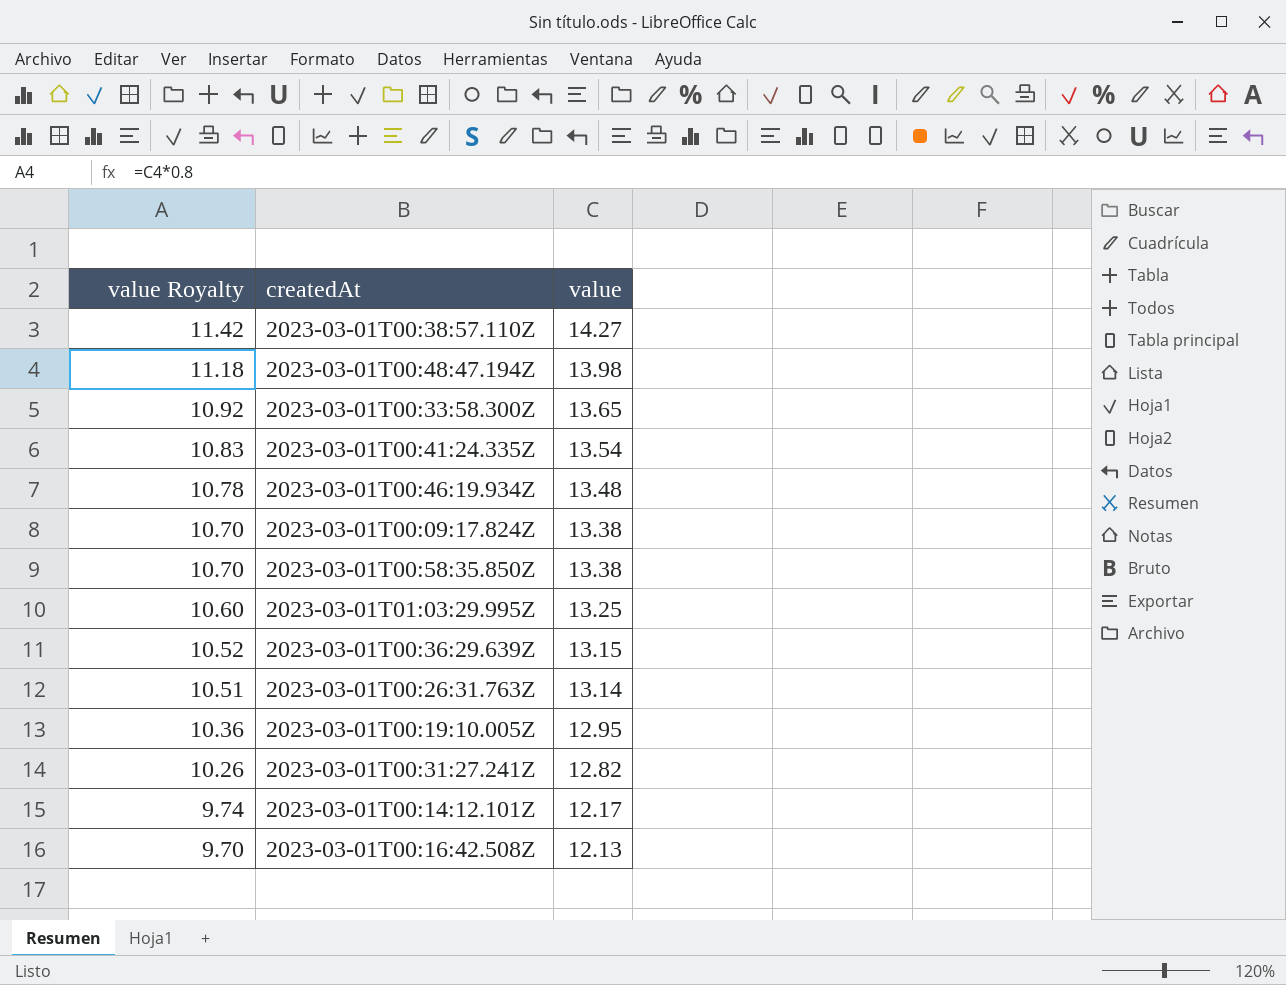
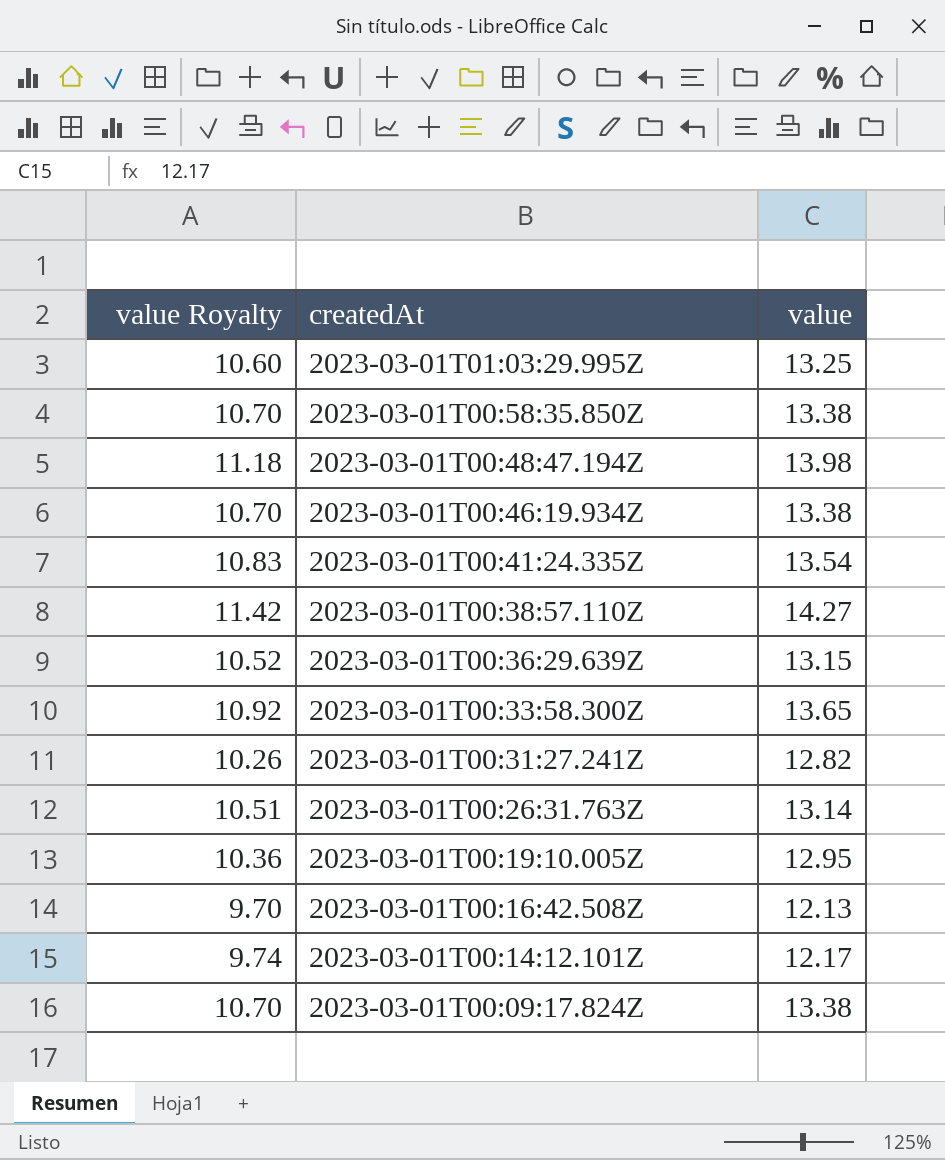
row order: value Royalty descending -> createdAt descending
2023-03-01T00:46:19.934Z | value Royalty: 10.78 -> 10.70
2023-03-01T00:46:19.934Z | value: 13.48 -> 13.38

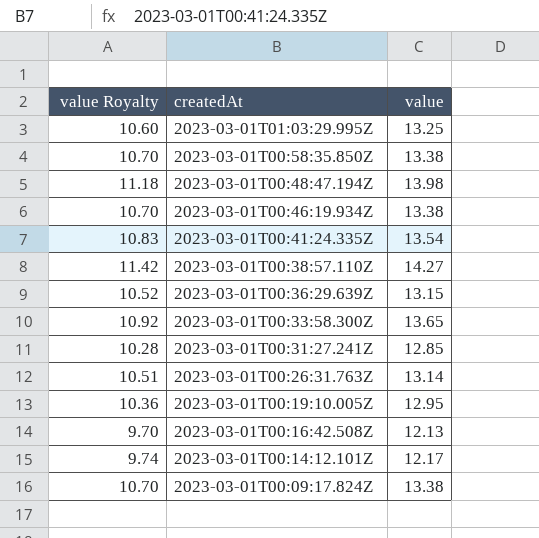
2023-03-01T00:31:27.241Z | value Royalty: 10.26 -> 10.28
2023-03-01T00:31:27.241Z | value: 12.82 -> 12.85

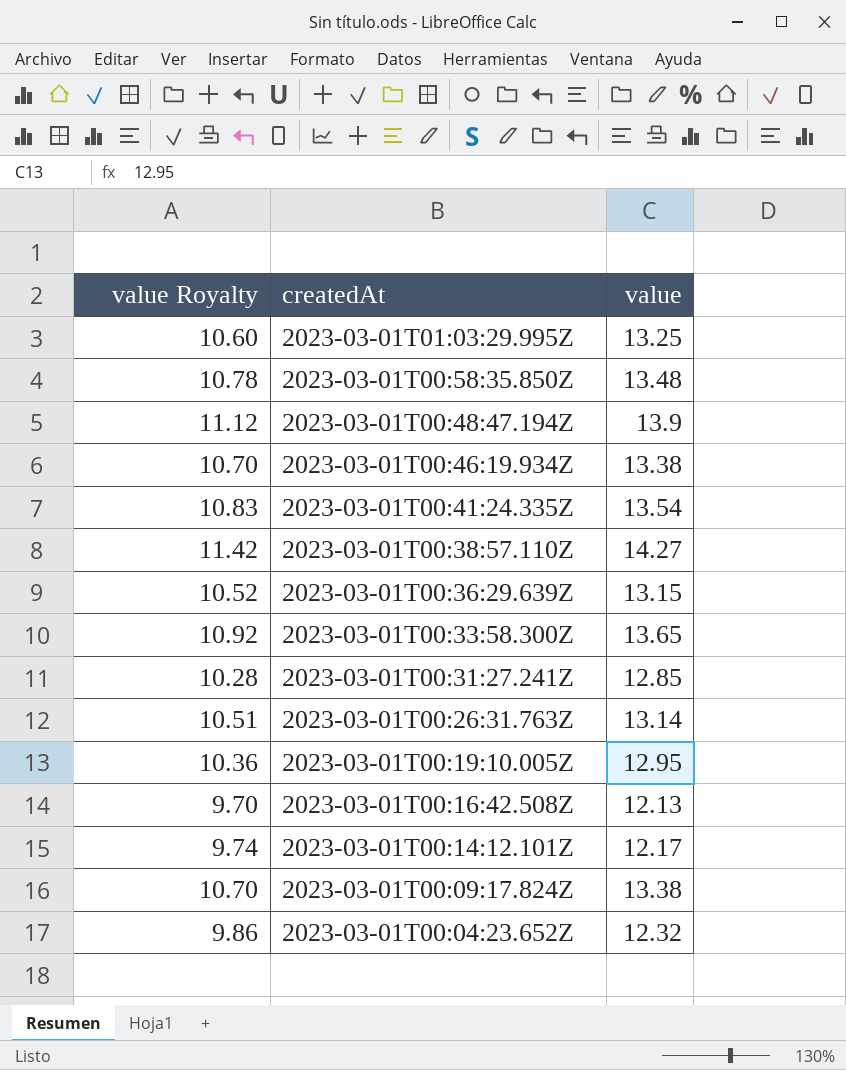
2023-03-01T00:58:35.850Z | value Royalty: 10.70 -> 10.78
2023-03-01T00:58:35.850Z | value: 13.38 -> 13.48
2023-03-01T00:48:47.194Z | value Royalty: 11.18 -> 11.12
2023-03-01T00:48:47.194Z | value: 13.98 -> 13.9
row 2023-03-01T00:04:23.652Z: none -> 9.86 | 12.32

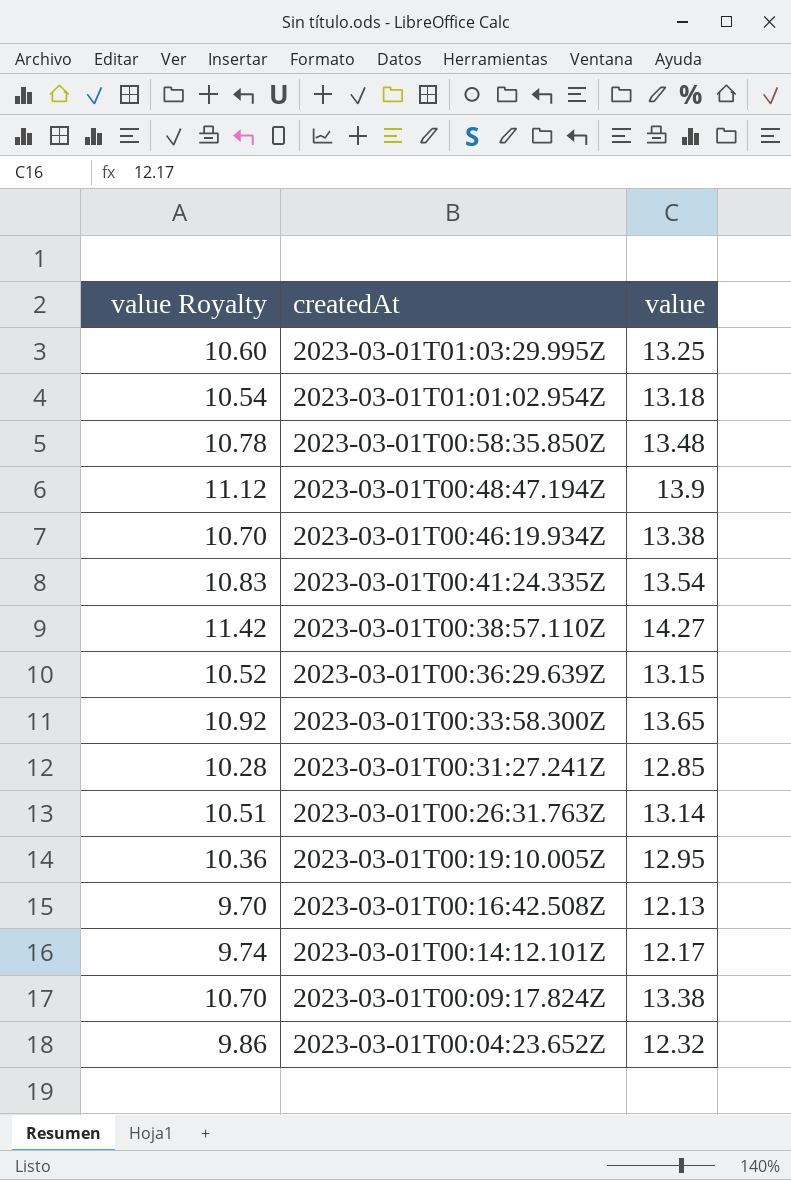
row 2023-03-01T01:01:02.954Z: none -> 10.54 | 13.18

